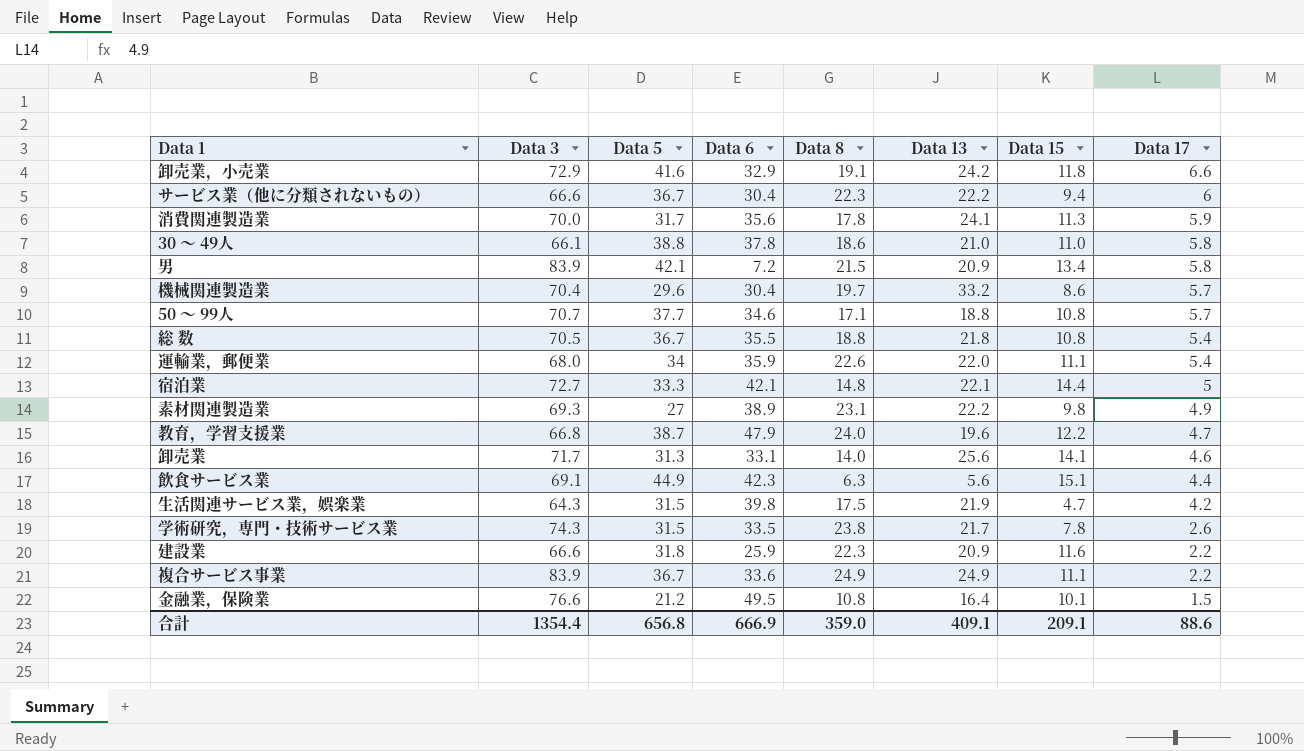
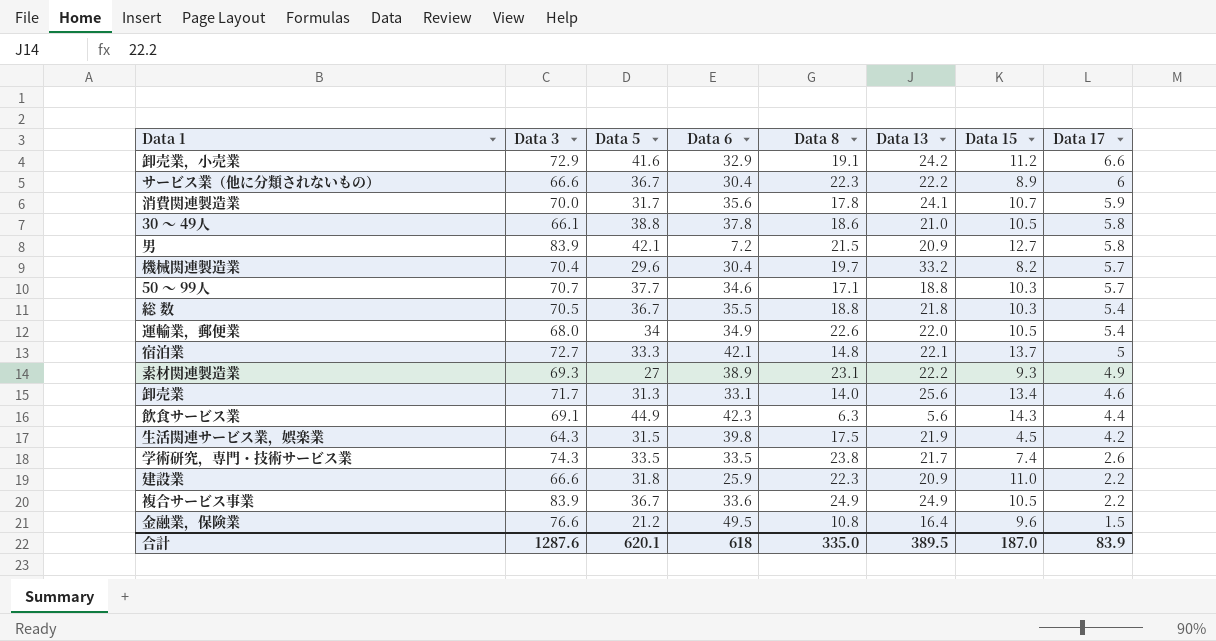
row 教育，学習支援業: 66.8 | 38.7 | 47.9 | 24.0 | 19.6 | 12.2 | 4.7 -> none
卸売業，小売業 | Data 15: 11.8 -> 11.2
サービス業（他に分類されないもの） | Data 15: 9.4 -> 8.9
消費関連製造業 | Data 15: 11.3 -> 10.7
30 ～ 49人 | Data 15: 11.0 -> 10.5
男 | Data 15: 13.4 -> 12.7
機械関連製造業 | Data 15: 8.6 -> 8.2
50 ～ 99人 | Data 15: 10.8 -> 10.3
総 数 | Data 15: 10.8 -> 10.3
運輸業，郵便業 | Data 6: 35.9 -> 34.9
運輸業，郵便業 | Data 15: 11.1 -> 10.5
宿泊業 | Data 15: 14.4 -> 13.7
素材関連製造業 | Data 15: 9.8 -> 9.3
卸売業 | Data 15: 14.1 -> 13.4
飲食サービス業 | Data 15: 15.1 -> 14.3
生活関連サービス業，娯楽業 | Data 15: 4.7 -> 4.5
学術研究，専門・技術サービス業 | Data 5: 31.5 -> 33.5
学術研究，専門・技術サービス業 | Data 15: 7.8 -> 7.4
建設業 | Data 15: 11.6 -> 11.0
複合サービス事業 | Data 15: 11.1 -> 10.5
金融業，保険業 | Data 15: 10.1 -> 9.6
合計 | Data 3: 1354.4 -> 1287.6
合計 | Data 5: 656.8 -> 620.1
合計 | Data 6: 666.9 -> 618
合計 | Data 8: 359.0 -> 335.0
合計 | Data 13: 409.1 -> 389.5
合計 | Data 15: 209.1 -> 187.0
合計 | Data 17: 88.6 -> 83.9

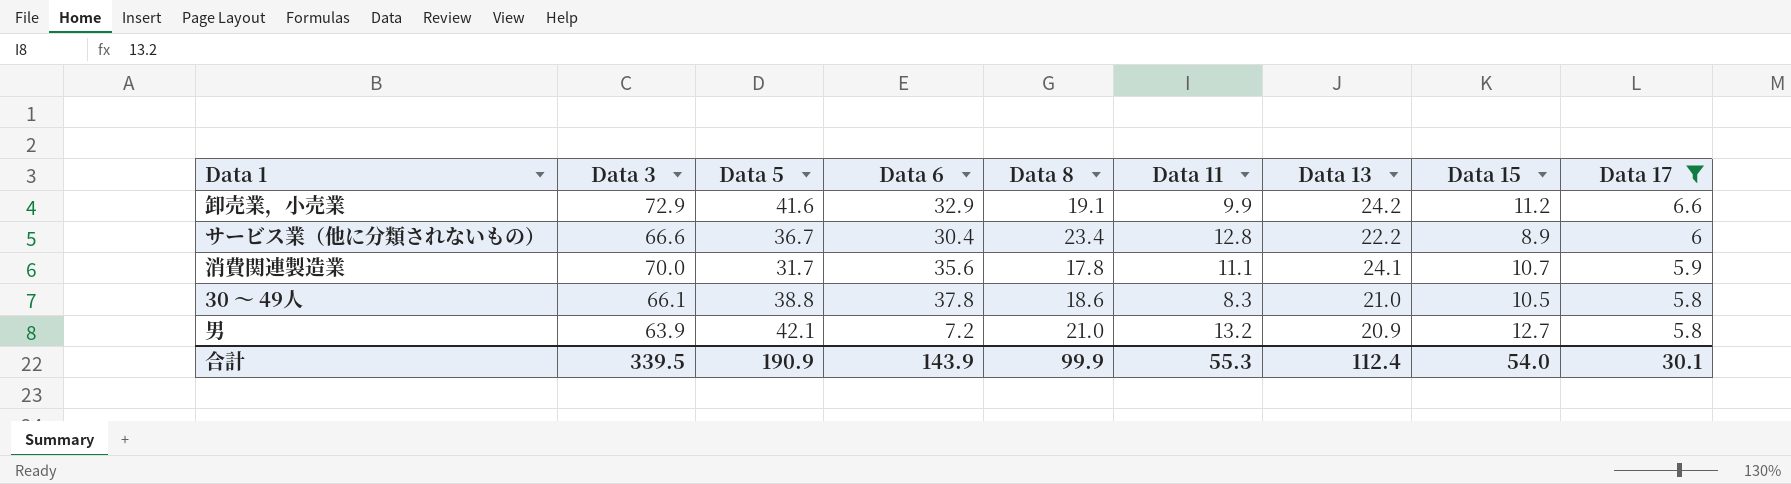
filter: none -> Data 17 >= 5.8
column Data 11 | position: none -> 6
サービス業（他に分類されないもの） | Data 8: 22.3 -> 23.4
男 | Data 3: 83.9 -> 63.9
男 | Data 8: 21.5 -> 21.0
合計 | Data 3: 1287.6 -> 339.5
合計 | Data 5: 620.1 -> 190.9
合計 | Data 6: 618 -> 143.9
合計 | Data 8: 335.0 -> 99.9
合計 | Data 13: 389.5 -> 112.4
合計 | Data 15: 187.0 -> 54.0
合計 | Data 17: 83.9 -> 30.1

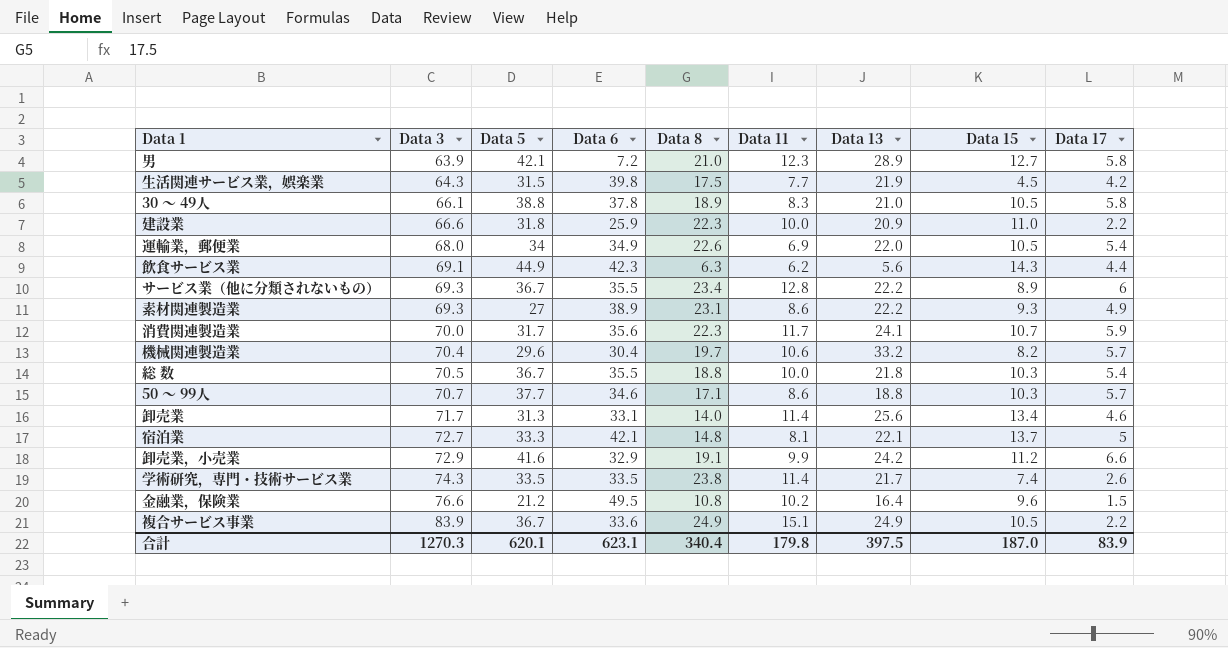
filter: Data 17 >= 5.8 -> none
row order: Data 17 descending -> Data 3 ascending
男 | Data 11: 13.2 -> 12.3
男 | Data 13: 20.9 -> 28.9
30 ～ 49人 | Data 8: 18.6 -> 18.9
サービス業（他に分類されないもの） | Data 3: 66.6 -> 69.3
サービス業（他に分類されないもの） | Data 6: 30.4 -> 35.5
消費関連製造業 | Data 8: 17.8 -> 22.3
消費関連製造業 | Data 11: 11.1 -> 11.7
合計 | Data 3: 339.5 -> 1270.3
合計 | Data 5: 190.9 -> 620.1
合計 | Data 6: 143.9 -> 623.1
合計 | Data 8: 99.9 -> 340.4
合計 | Data 11: 55.3 -> 179.8
合計 | Data 13: 112.4 -> 397.5
合計 | Data 15: 54.0 -> 187.0
合計 | Data 17: 30.1 -> 83.9

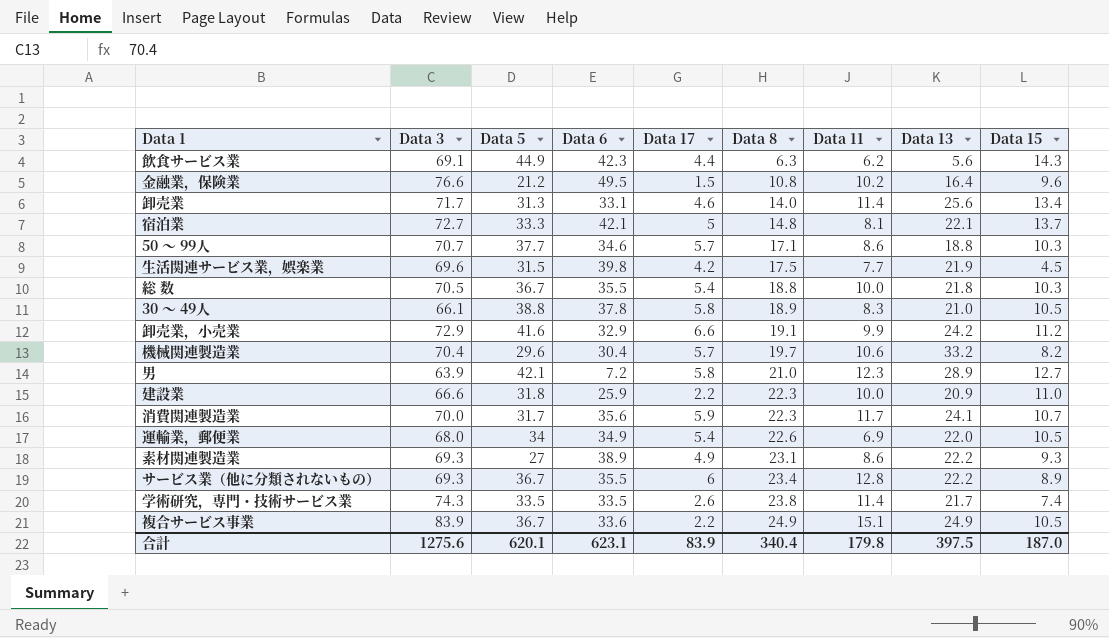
row order: Data 3 ascending -> Data 8 ascending
column Data 17 | position: 9 -> 5
生活関連サービス業，娯楽業 | Data 3: 64.3 -> 69.6
合計 | Data 3: 1270.3 -> 1275.6

